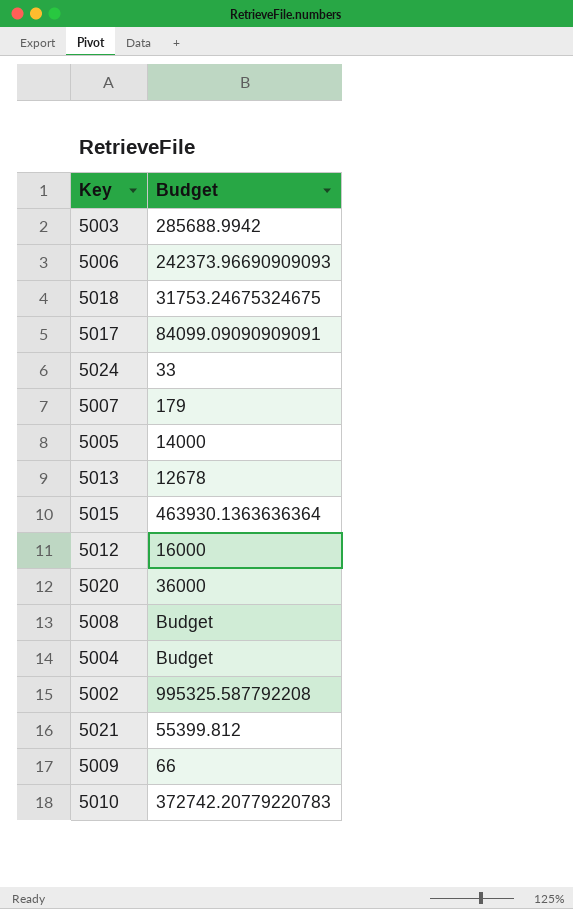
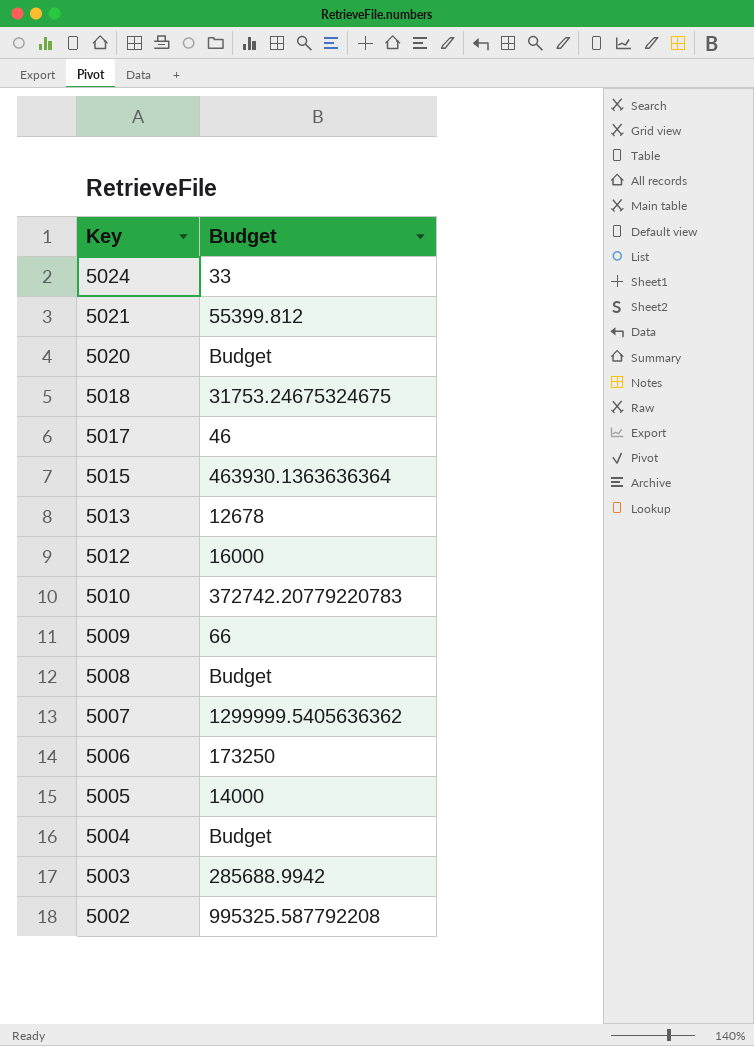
row order: none -> Key descending
5020 | Budget: 36000 -> Budget
5017 | Budget: 84099.09090909091 -> 46
5007 | Budget: 179 -> 1299999.5405636362
5006 | Budget: 242373.96690909093 -> 173250

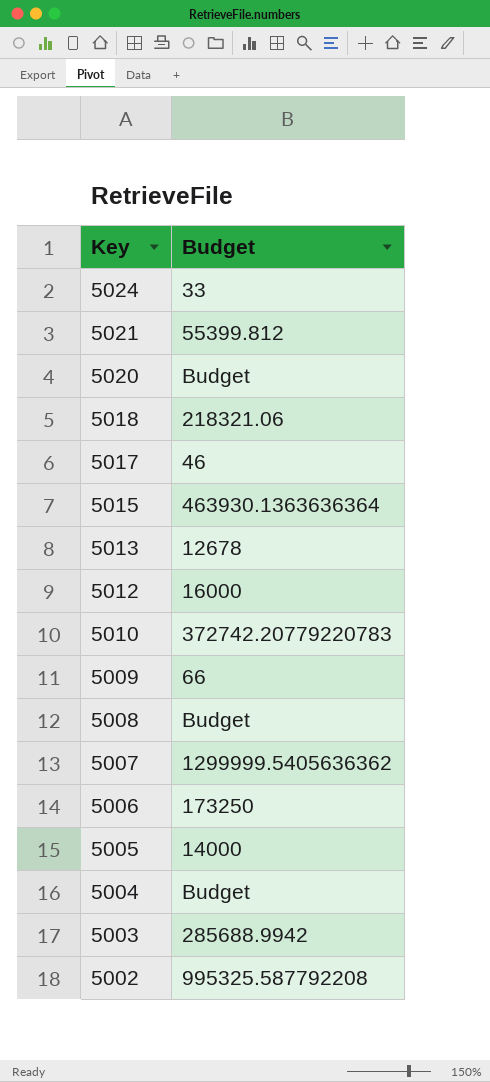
5018 | Budget: 31753.24675324675 -> 218321.06

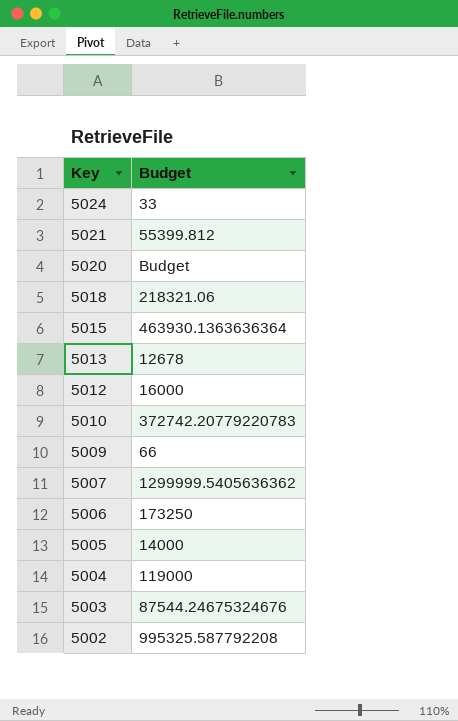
row 5017: 46 -> none
row 5008: Budget -> none
5004 | Budget: Budget -> 119000
5003 | Budget: 285688.9942 -> 87544.24675324676

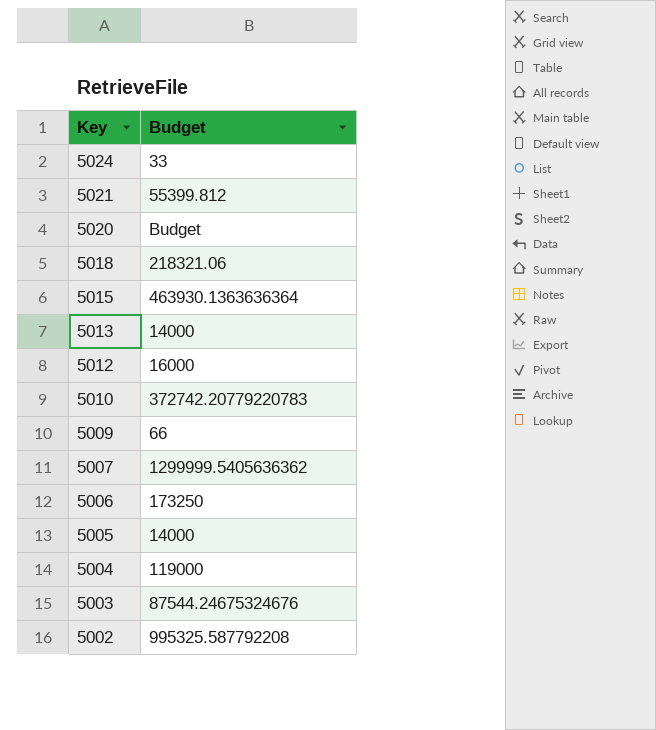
5013 | Budget: 12678 -> 14000

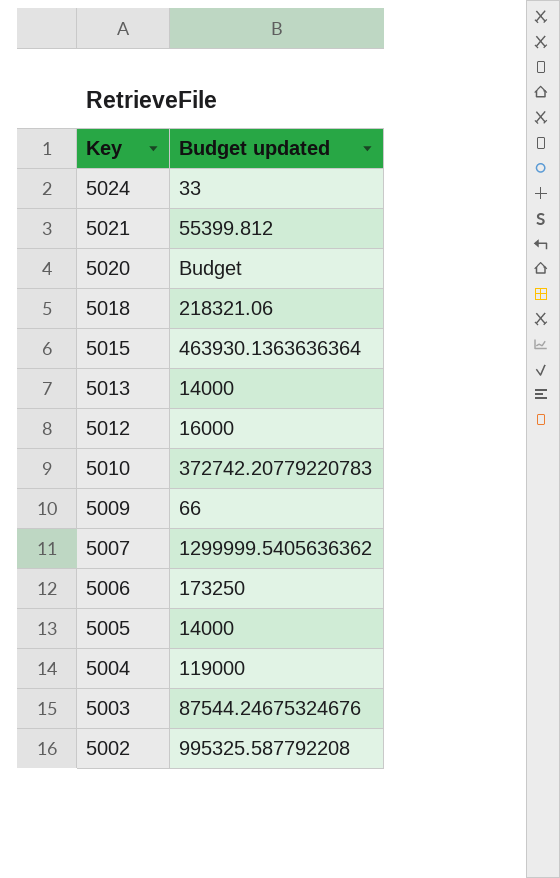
column name: Budget -> Budget updated

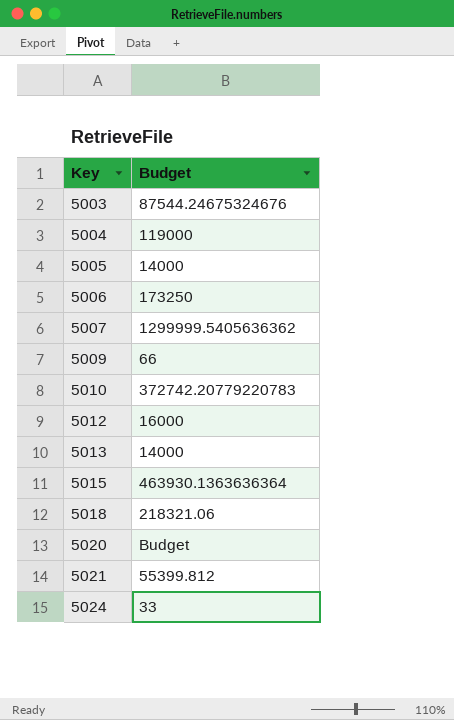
row order: Key descending -> Key ascending
column name: Budget updated -> Budget
row 5002: 995325.587792208 -> none

